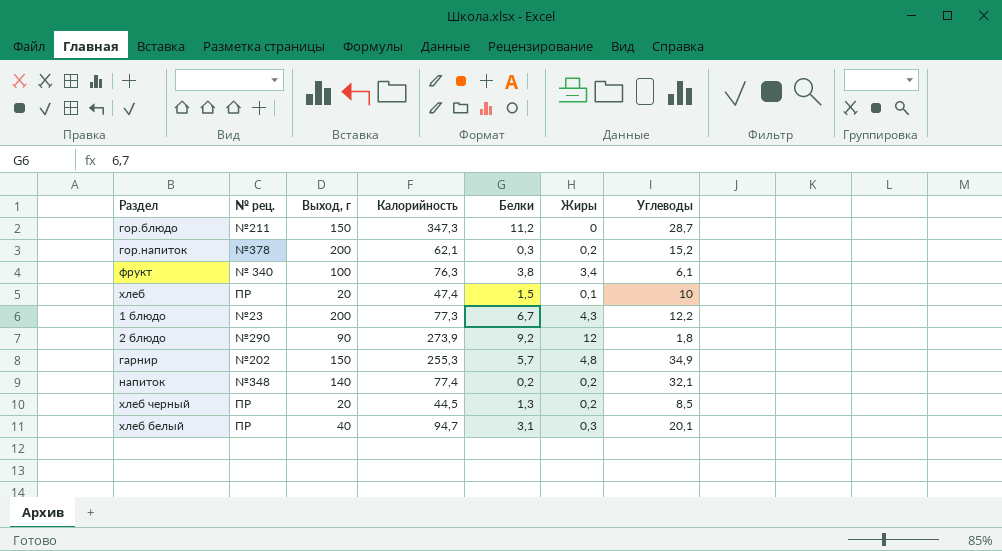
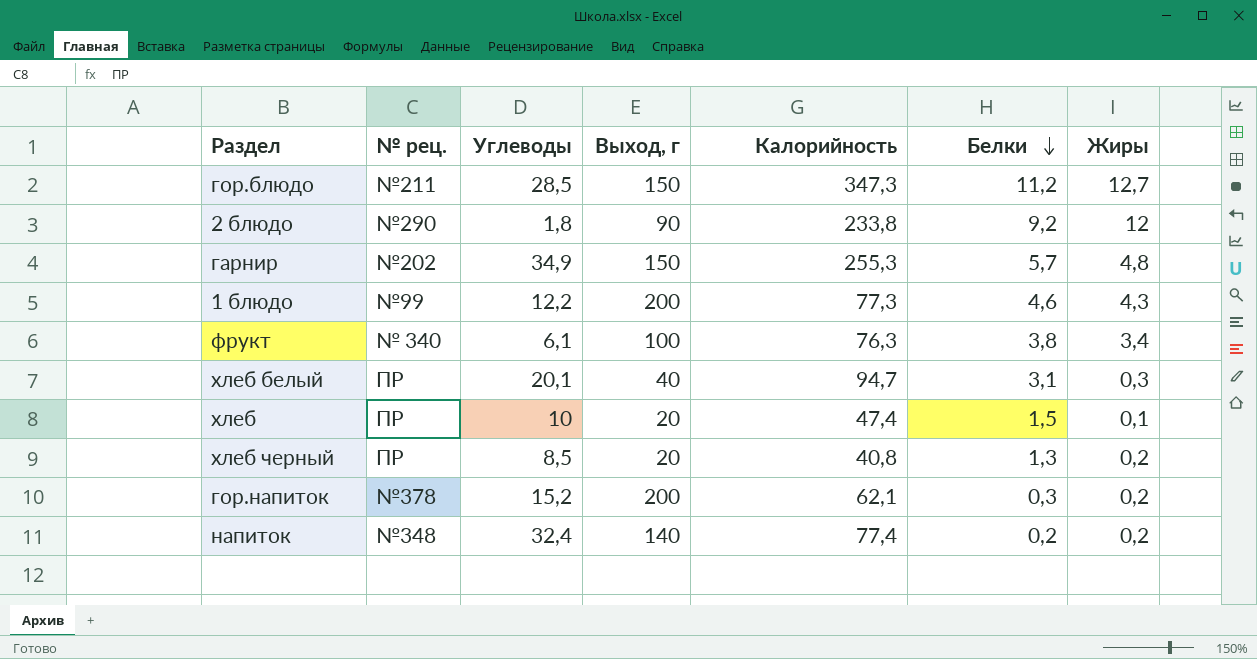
row order: none -> Белки descending
column Углеводы | position: 7 -> 3
гор.блюдо | Углеводы: 28,7 -> 28,5
гор.блюдо | Жиры: 0 -> 12,7
2 блюдо | Калорийность: 273,9 -> 233,8
1 блюдо | № рец.: №23 -> №99
1 блюдо | Белки: 6,7 -> 4,6
хлеб черный | Калорийность: 44,5 -> 40,8
напиток | Углеводы: 32,1 -> 32,4

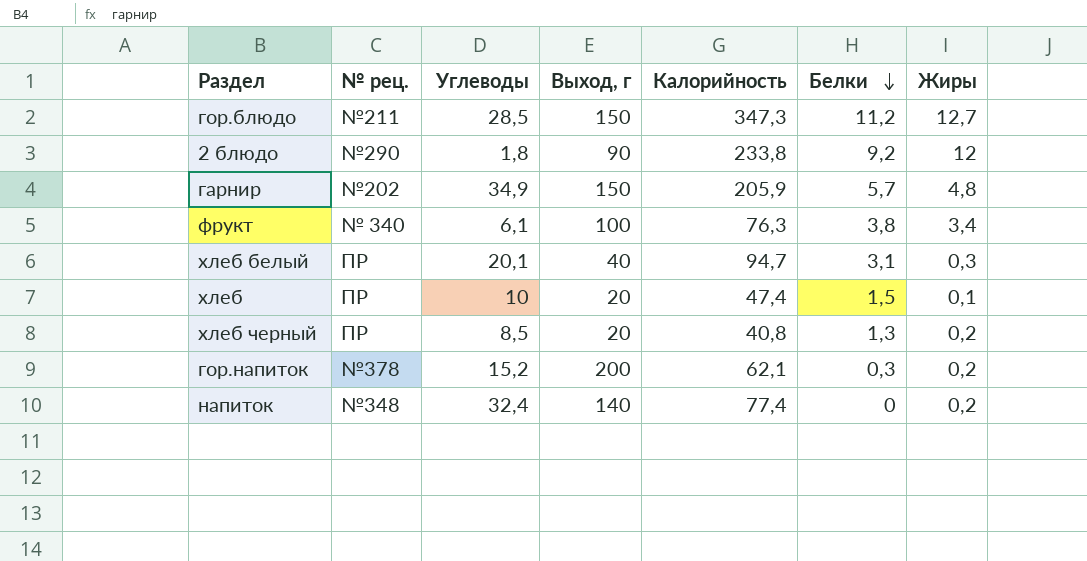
row 1 блюдо: №99 | 12,2 | 200 | 77,3 | 4,6 | 4,3 -> none
гарнир | Калорийность: 255,3 -> 205,9
напиток | Белки: 0,2 -> 0

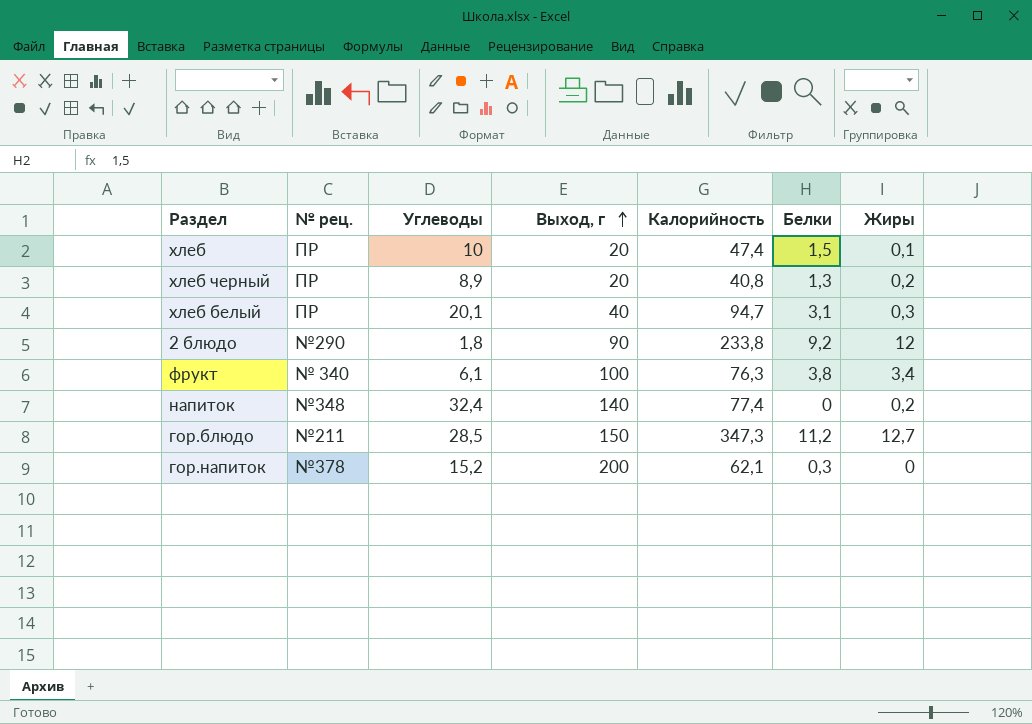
row order: Белки descending -> Выход, г ascending
row гарнир: №202 | 34,9 | 150 | 205,9 | 5,7 | 4,8 -> none
хлеб черный | Углеводы: 8,5 -> 8,9
гор.напиток | Жиры: 0,2 -> 0

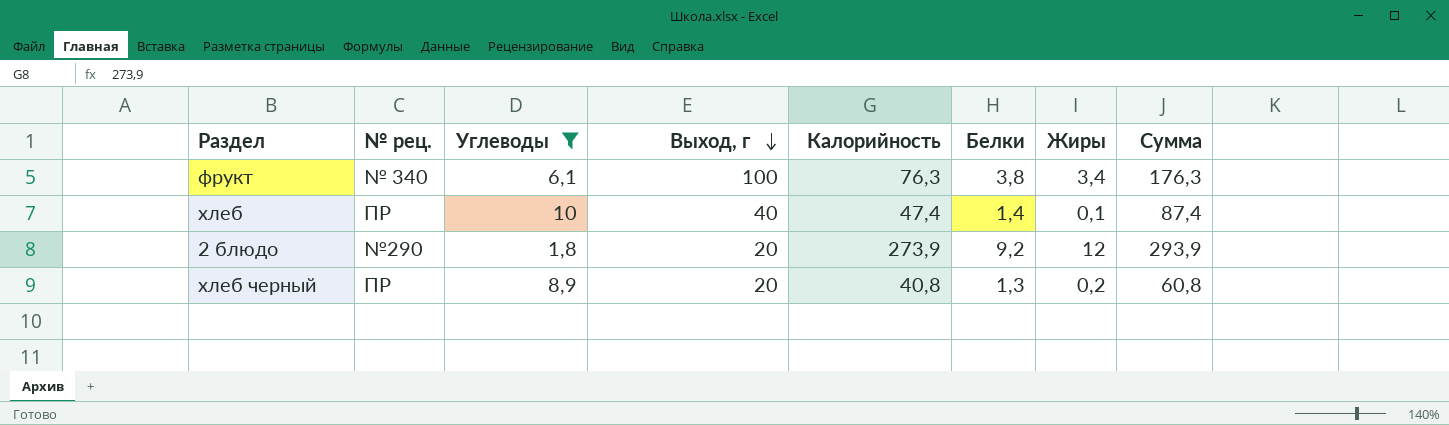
filter: none -> Углеводы <= 10
row order: Выход, г ascending -> Выход, г descending
column Сумма | formula: none -> [Выход, г] + [Калорийность]
хлеб | Выход, г: 20 -> 40
хлеб | Белки: 1,5 -> 1,4
2 блюдо | Выход, г: 90 -> 20
2 блюдо | Калорийность: 233,8 -> 273,9

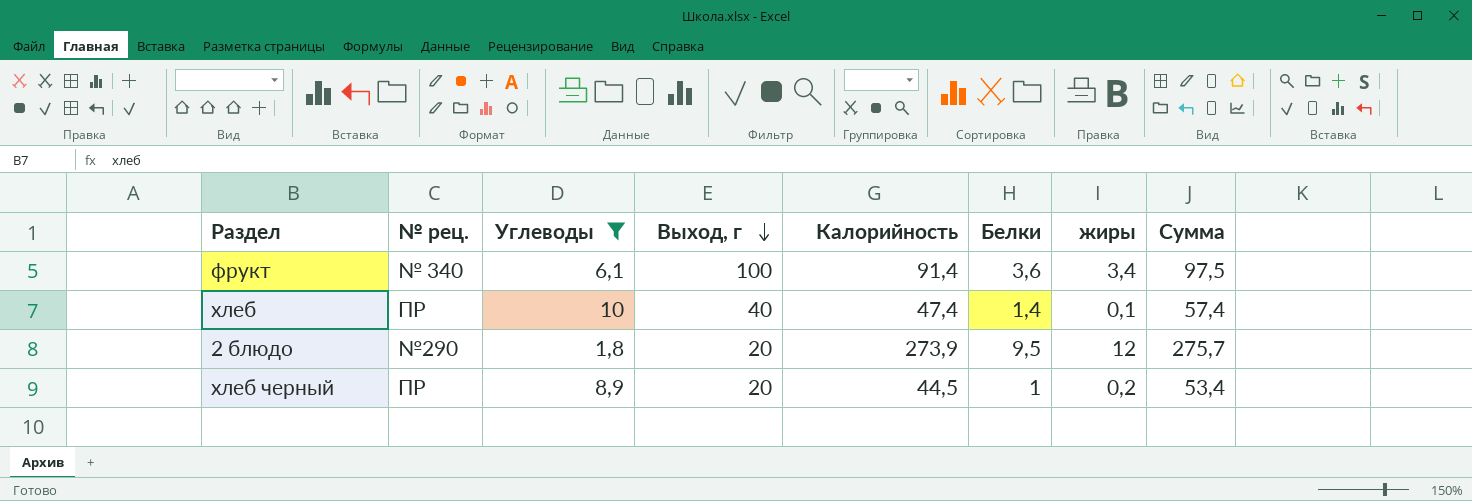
column name: Жиры -> жиры
column Сумма | formula: [Выход, г] + [Калорийность] -> [Углеводы] + [Калорийность]
фрукт | Калорийность: 76,3 -> 91,4
фрукт | Белки: 3,8 -> 3,6
2 блюдо | Белки: 9,2 -> 9,5
хлеб черный | Калорийность: 40,8 -> 44,5
хлеб черный | Белки: 1,3 -> 1

